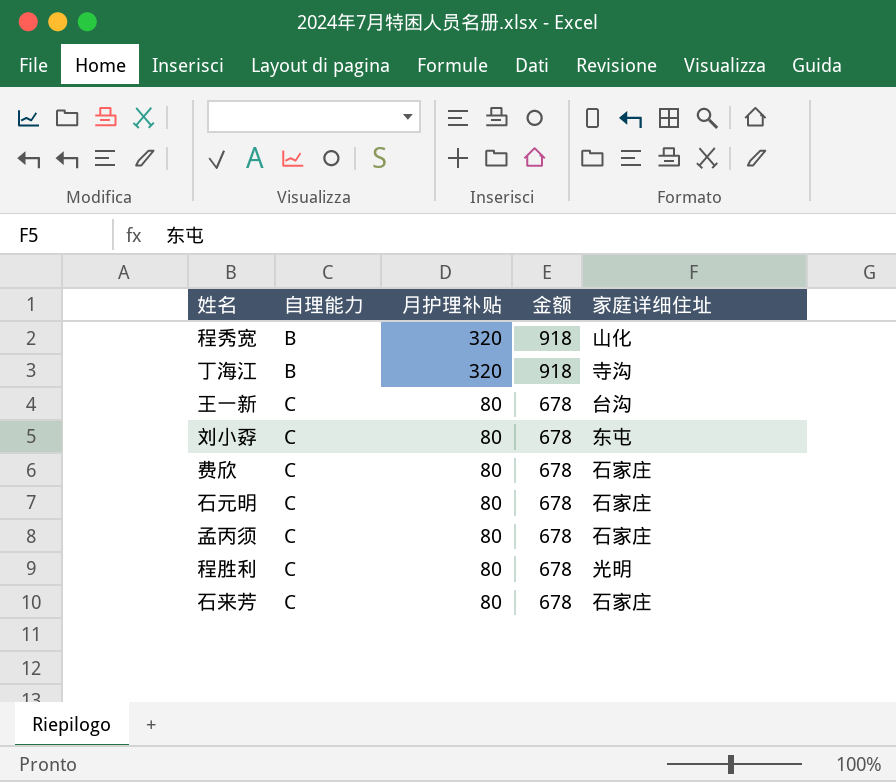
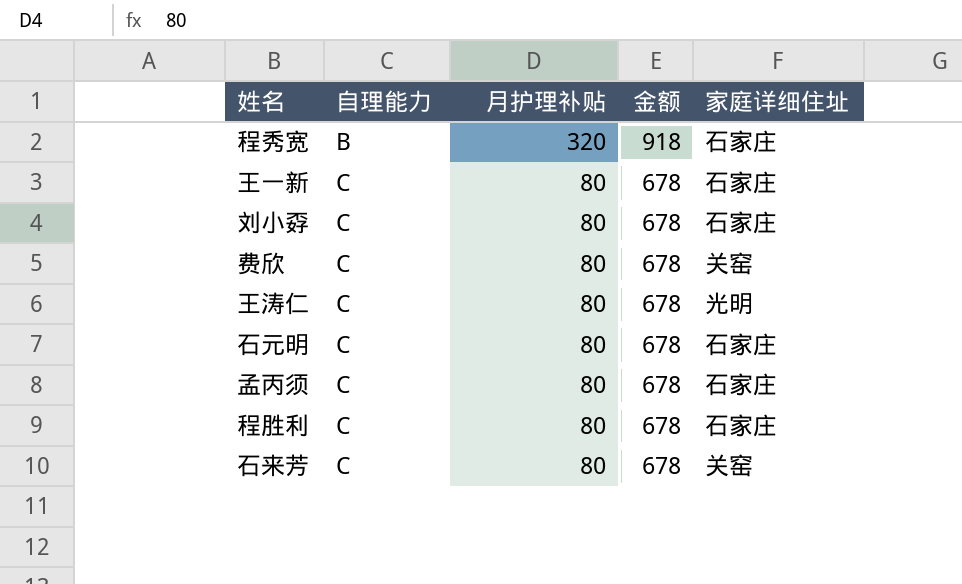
row 丁海江: B | 320 | 918 | 寺沟 -> none
程秀宽 | 家庭详细住址: 山化 -> 石家庄
王一新 | 家庭详细住址: 台沟 -> 石家庄
刘小孬 | 家庭详细住址: 东屯 -> 石家庄
费欣 | 家庭详细住址: 石家庄 -> 关窑
row 王涛仁: none -> C | 80 | 678 | 光明
程胜利 | 家庭详细住址: 光明 -> 石家庄
石来芳 | 家庭详细住址: 石家庄 -> 关窑

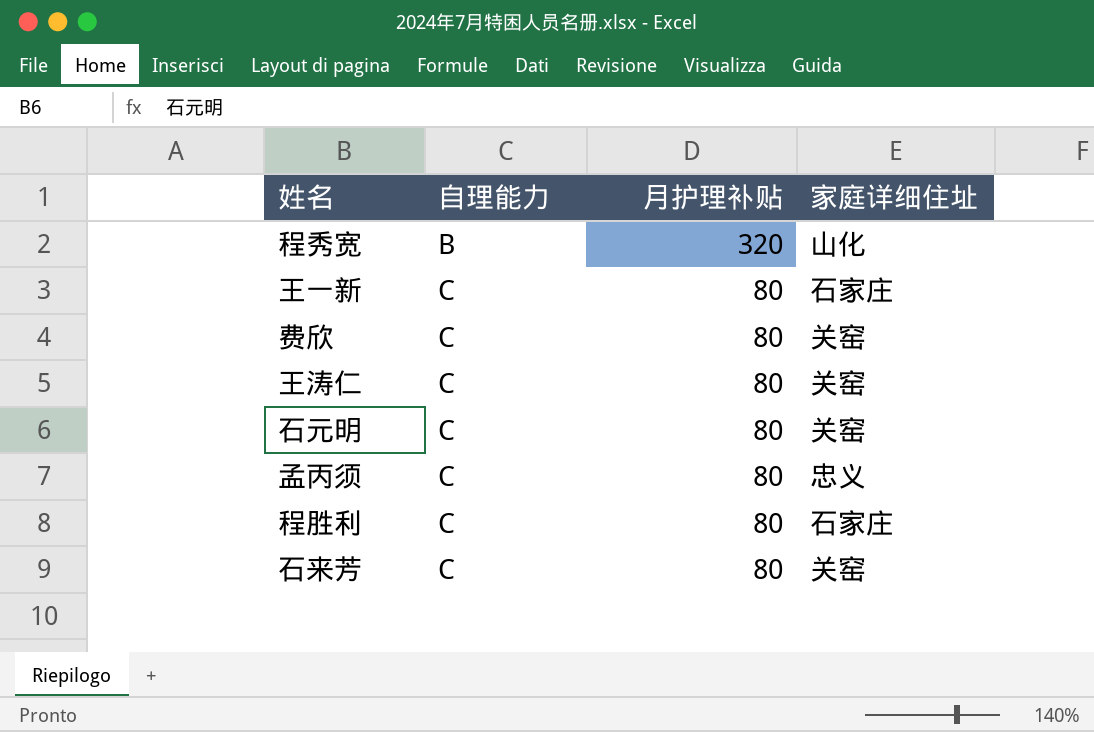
column 金额 | position: 4 -> none
row 刘小孬: C | 80 | 678 | 石家庄 -> none
程秀宽 | 家庭详细住址: 石家庄 -> 山化
王涛仁 | 家庭详细住址: 光明 -> 关窑
石元明 | 家庭详细住址: 石家庄 -> 关窑
孟丙须 | 家庭详细住址: 石家庄 -> 忠义

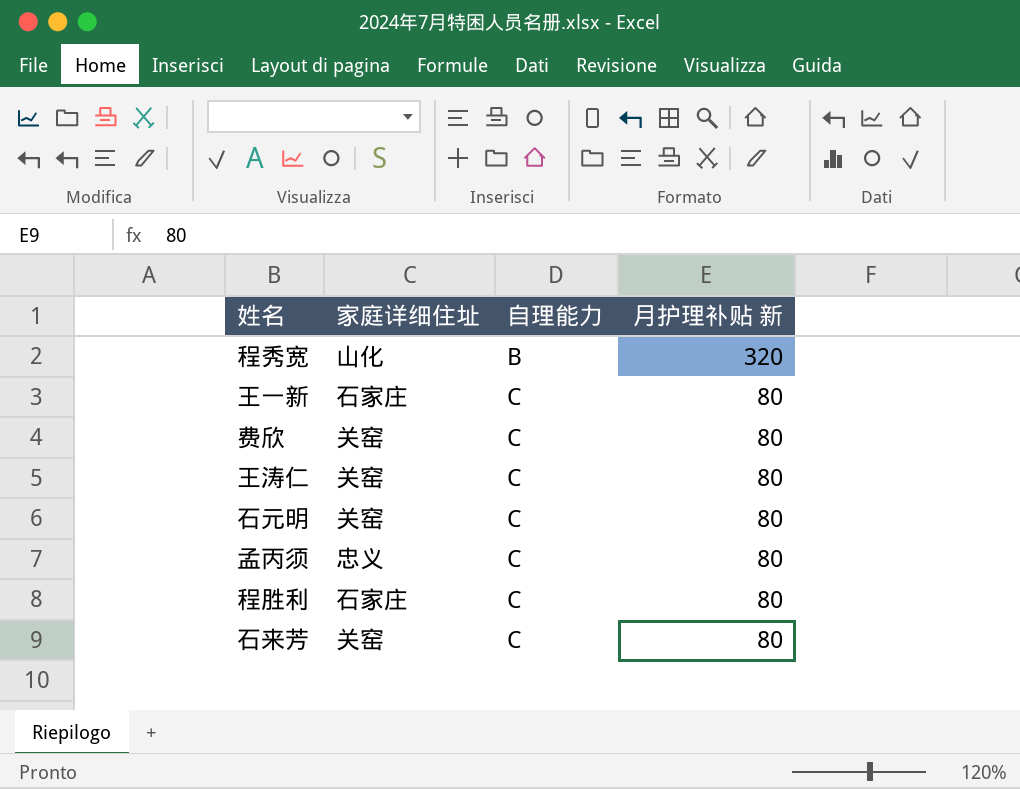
column 家庭详细住址 | position: 4 -> 2
column name: 月护理补贴 -> 月护理补贴 新

